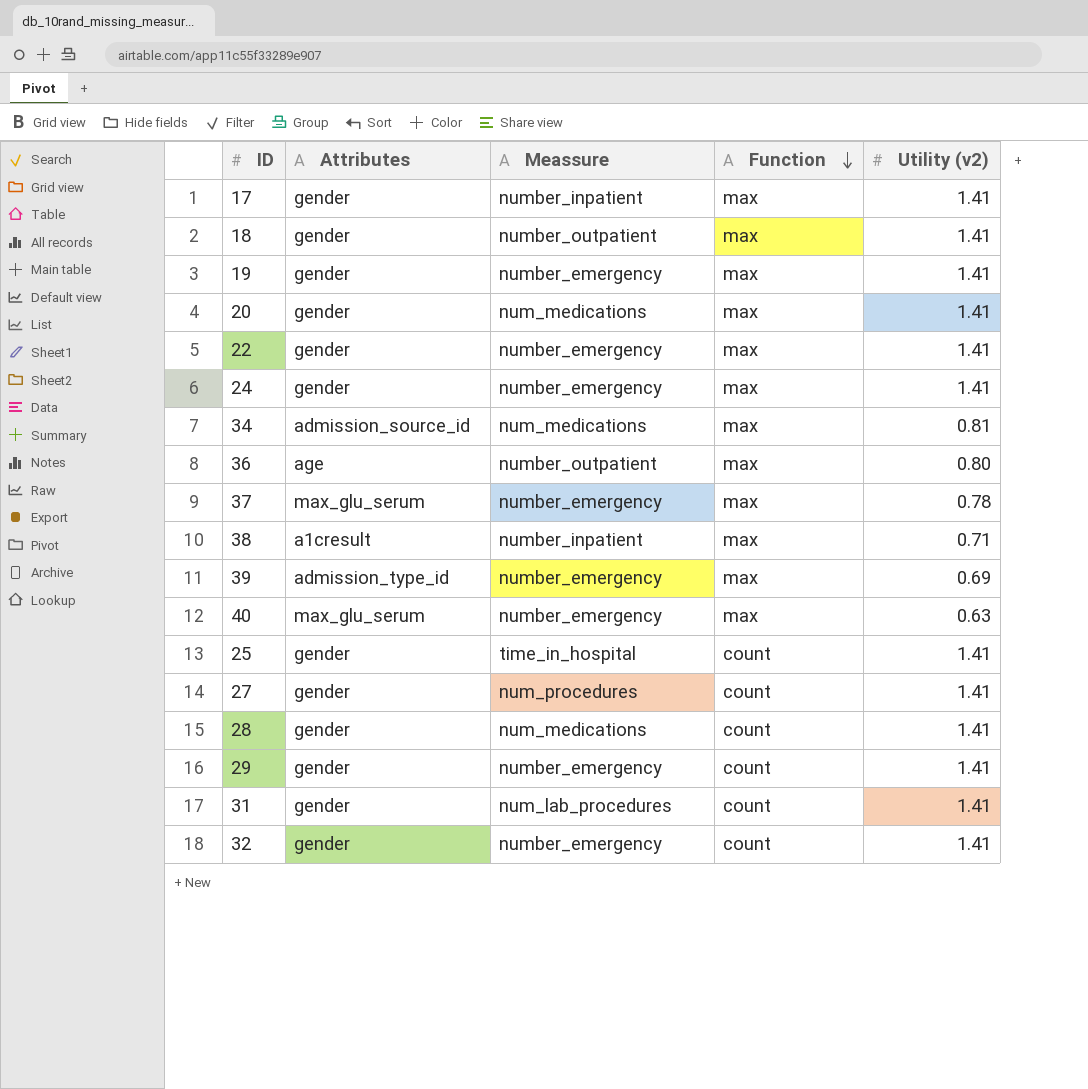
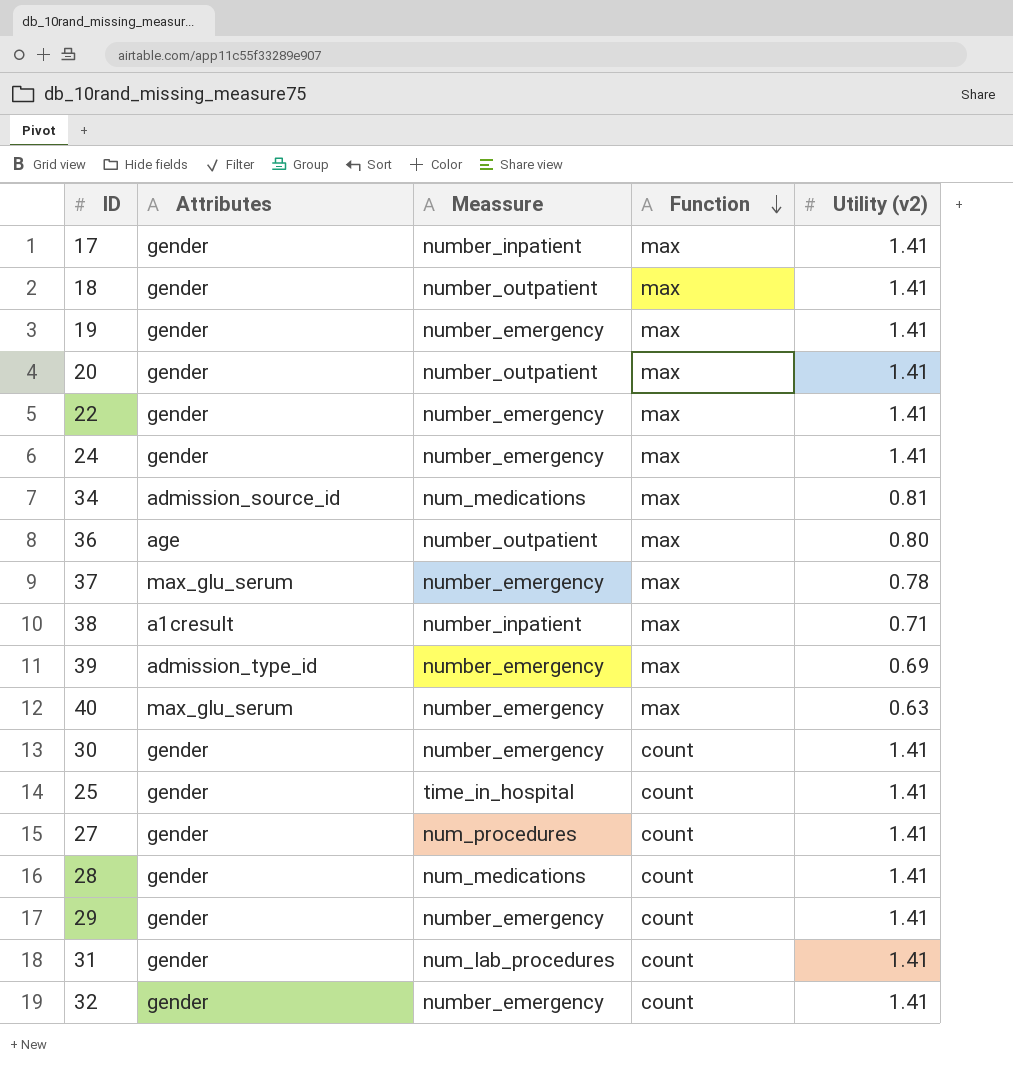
20 | Meassure: num_medications -> number_outpatient
row 30: none -> gender | number_emergency | count | 1.41

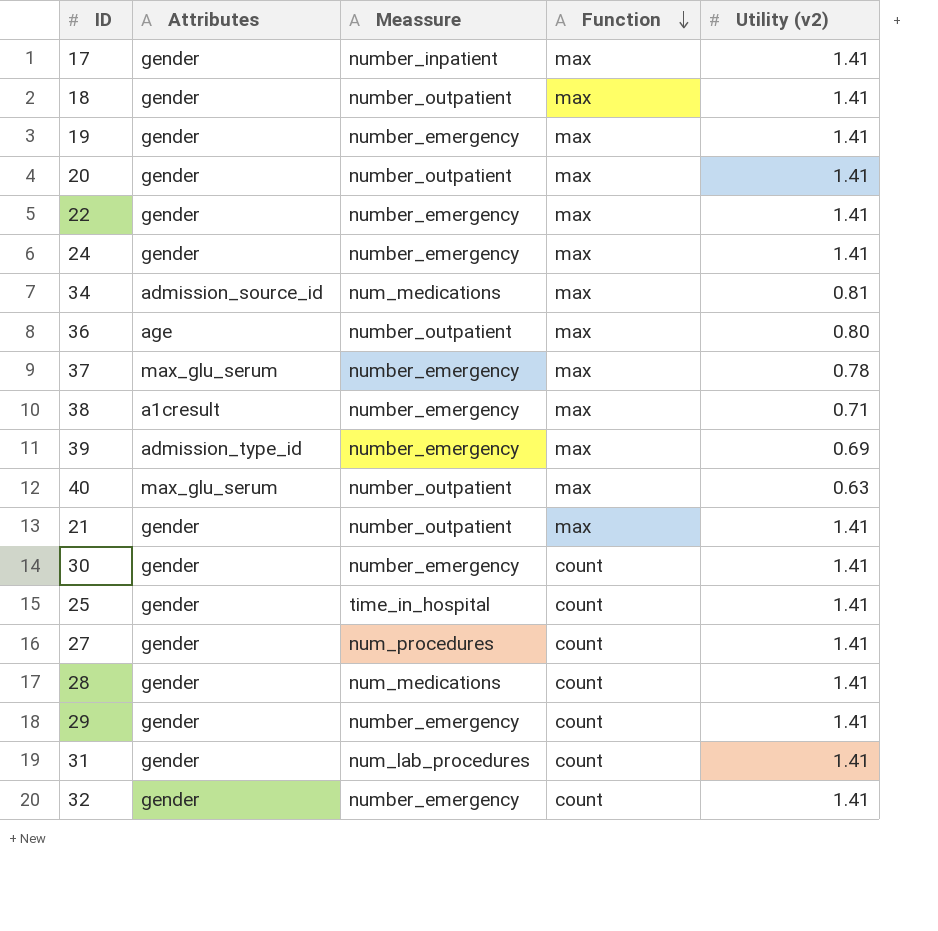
38 | Meassure: number_inpatient -> number_emergency
40 | Meassure: number_emergency -> number_outpatient
row 21: none -> gender | number_outpatient | max | 1.41

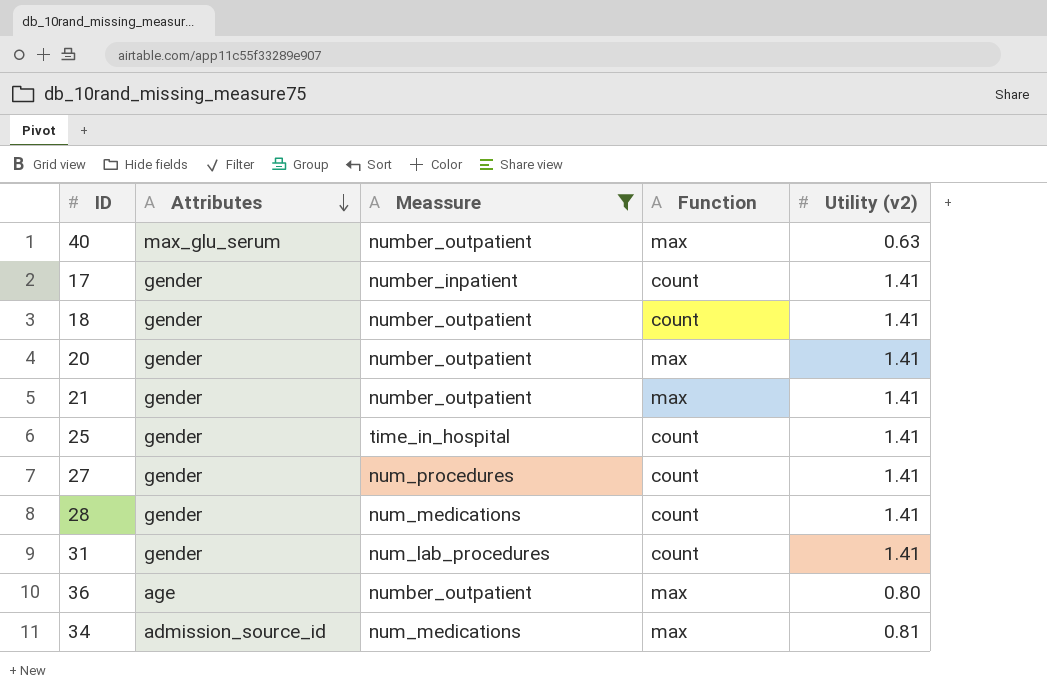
filter: none -> Meassure != number_emergency
row order: Function descending -> Attributes descending
17 | Function: max -> count
18 | Function: max -> count

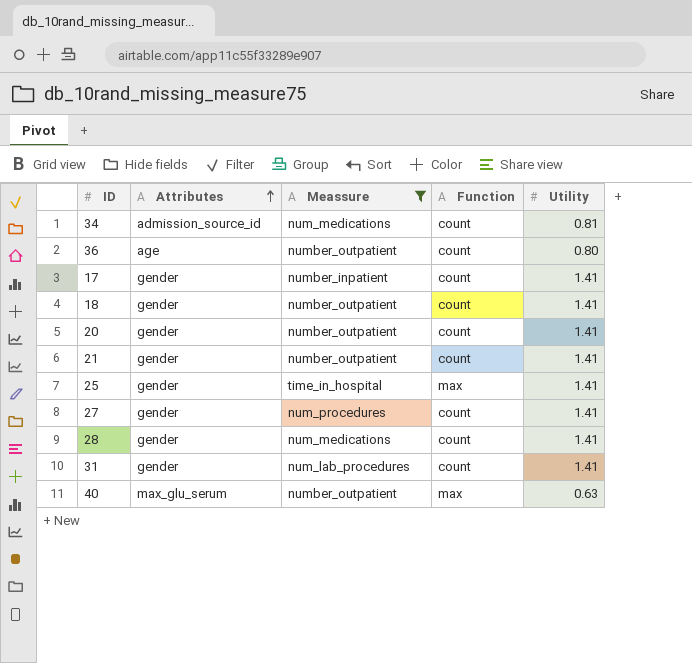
row order: Attributes descending -> Attributes ascending
column name: Utility (v2) -> Utility
34 | Function: max -> count
36 | Function: max -> count
20 | Function: max -> count
21 | Function: max -> count
25 | Function: count -> max

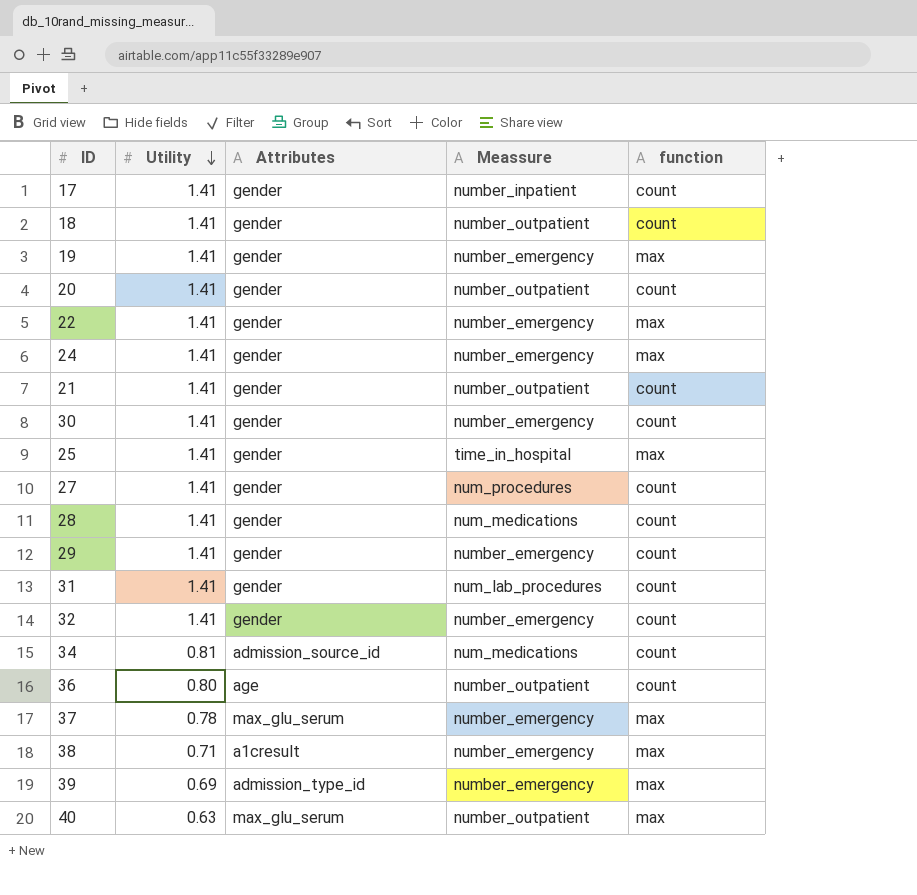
filter: Meassure != number_emergency -> none
row order: Attributes ascending -> Utility descending
column Utility | position: 5 -> 2
column name: Function -> function

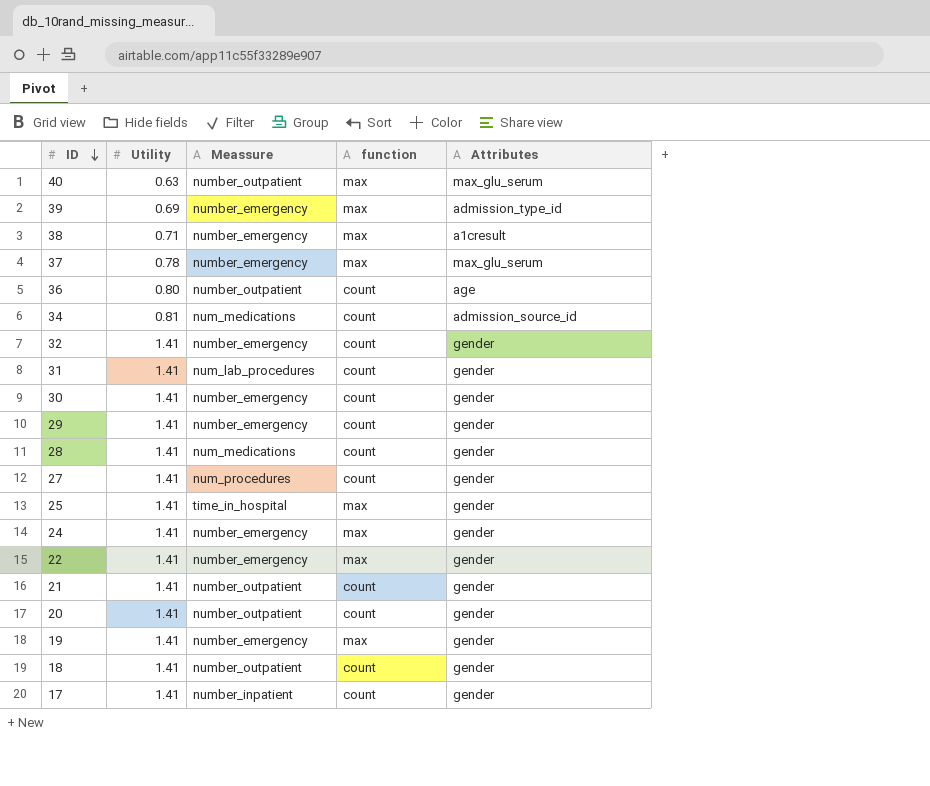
row order: Utility descending -> ID descending
column Attributes | position: 3 -> 5

